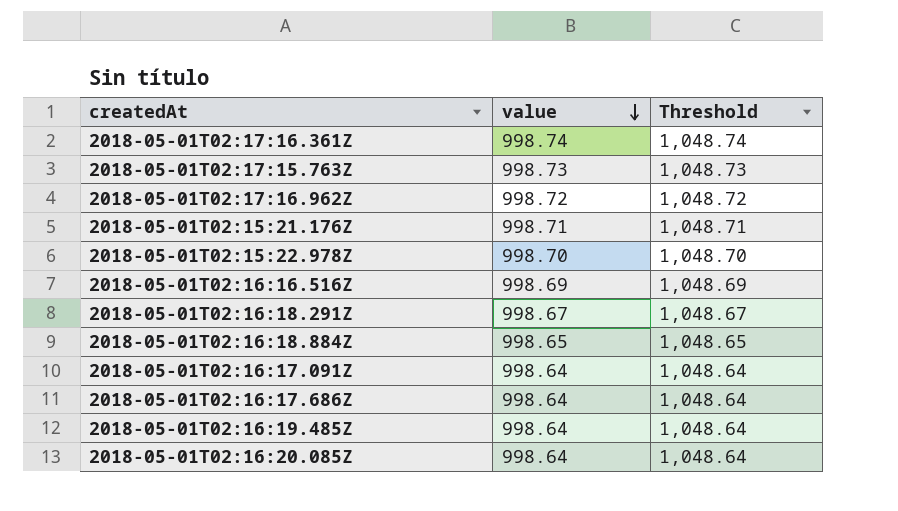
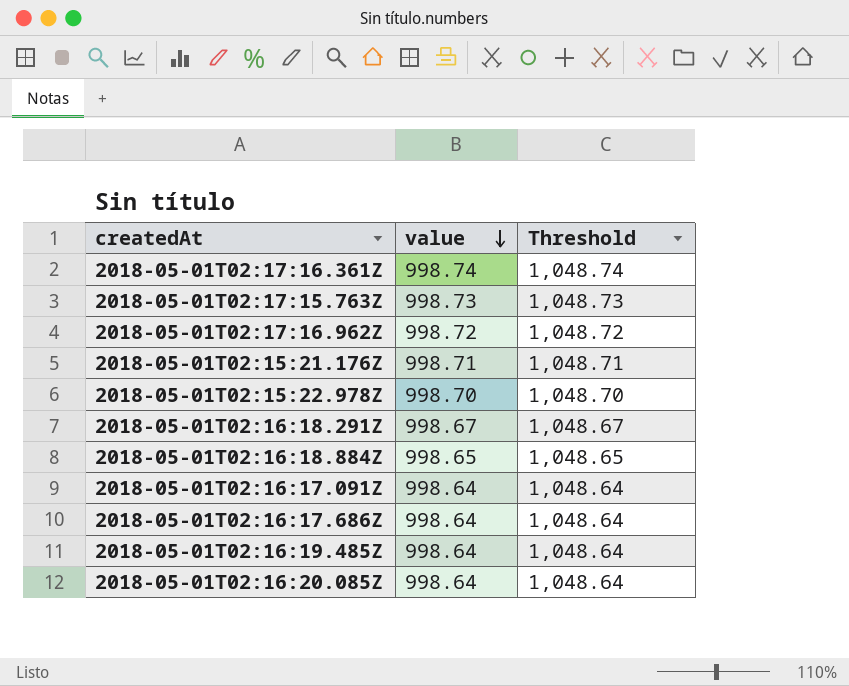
row 2018-05-01T02:16:16.516Z: 998.69 | 1,048.69 -> none

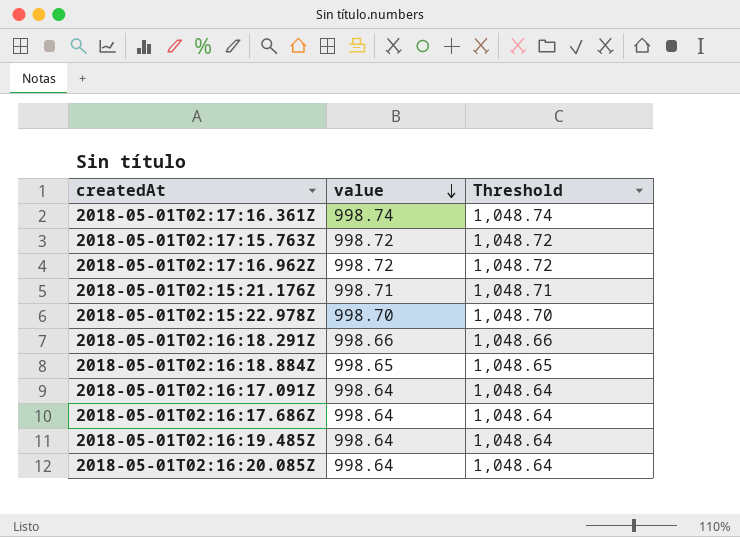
2018-05-01T02:17:15.763Z | value: 998.73 -> 998.72
2018-05-01T02:17:15.763Z | Threshold: 1,048.73 -> 1,048.72
2018-05-01T02:16:18.291Z | value: 998.67 -> 998.66
2018-05-01T02:16:18.291Z | Threshold: 1,048.67 -> 1,048.66

